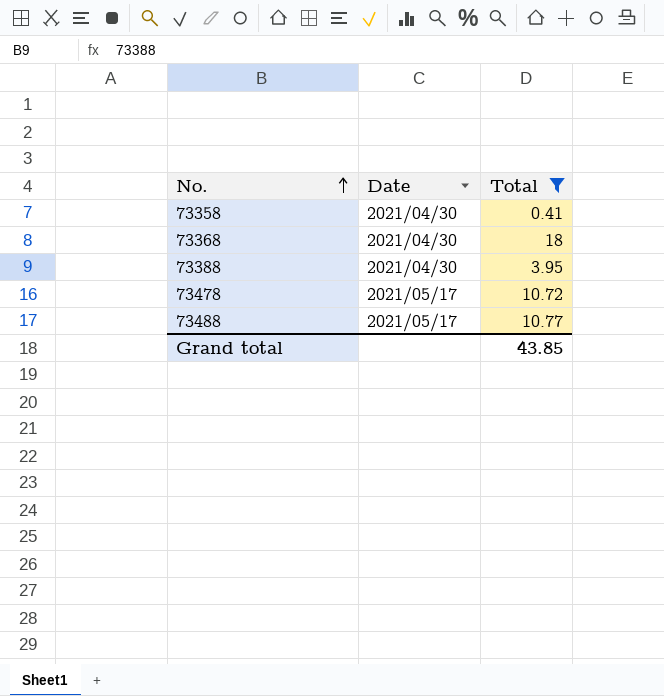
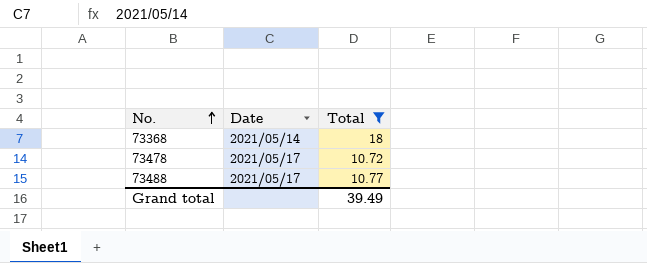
row 73358: 2021/04/30 | 0.41 -> none
row 73388: 2021/04/30 | 3.95 -> none
73368 | Date: 2021/04/30 -> 2021/05/14
Grand total | Total: 43.85 -> 39.49

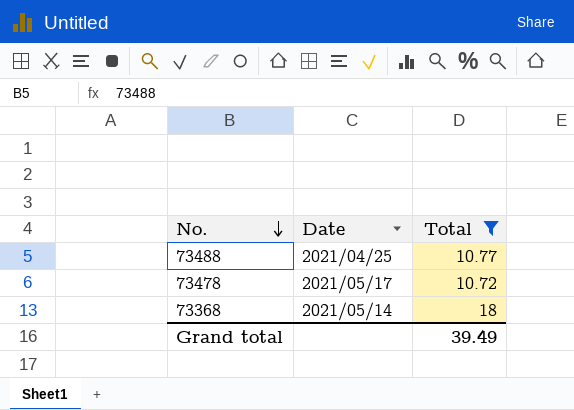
row order: No. ascending -> No. descending
73488 | Date: 2021/05/17 -> 2021/04/25

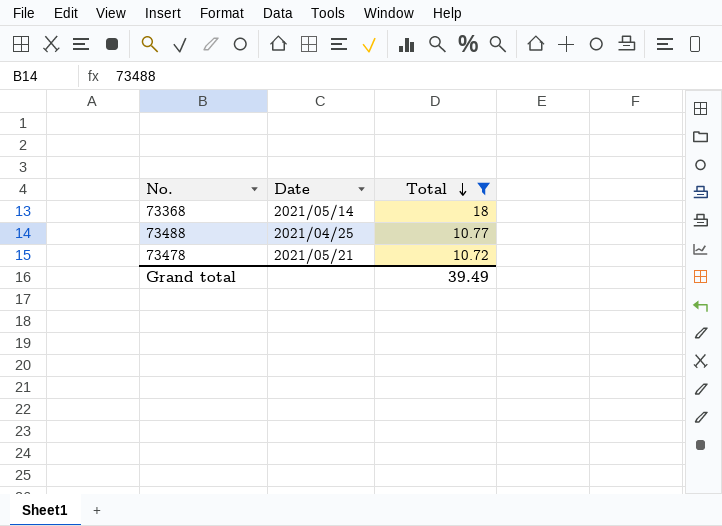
row order: No. descending -> Total descending
73478 | Date: 2021/05/17 -> 2021/05/21

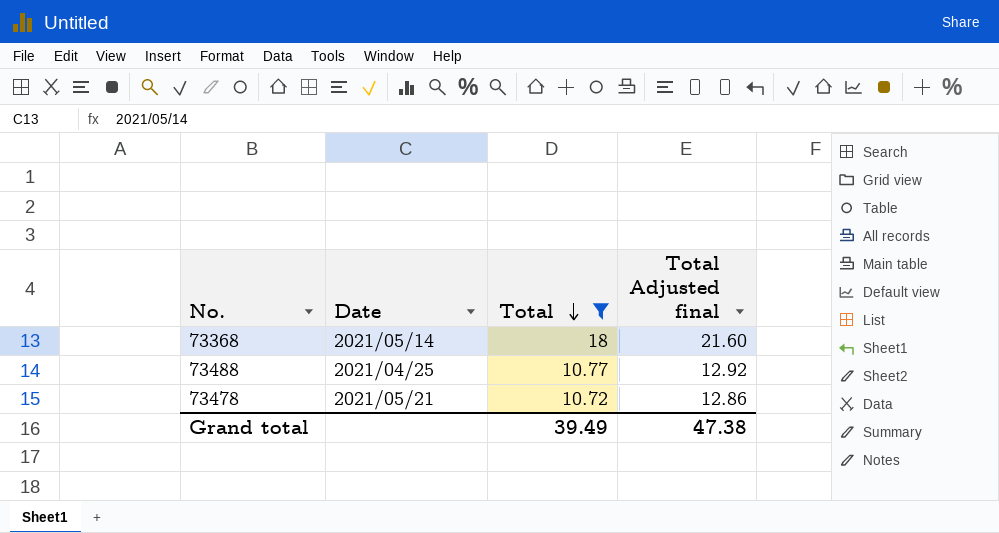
column Total Adjusted final | formula: none -> [Total] * 1.2

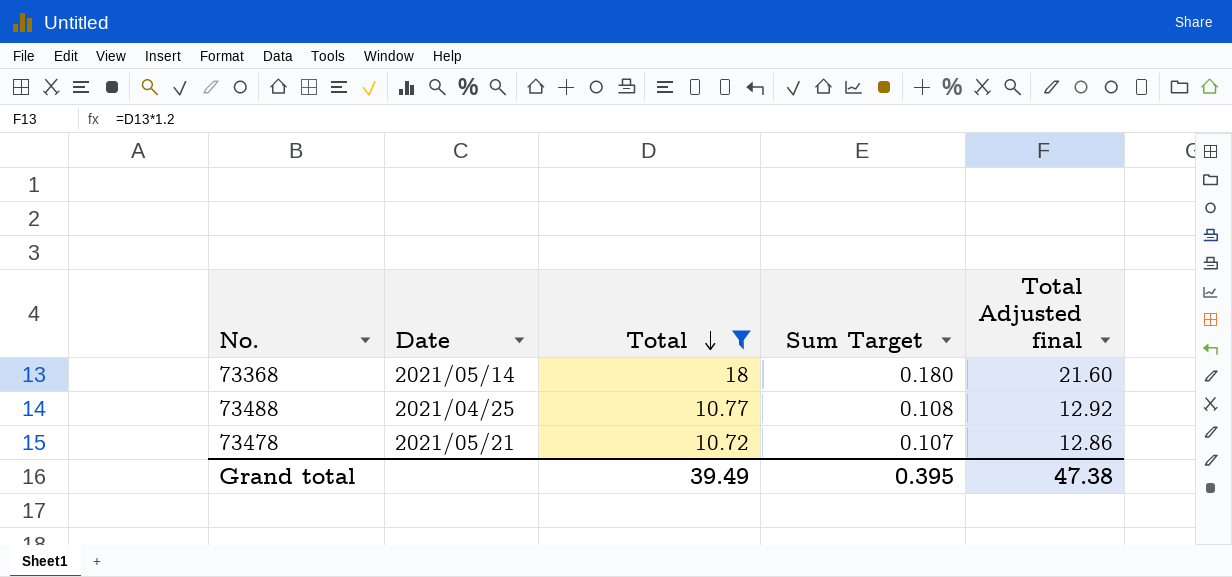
column Sum Target | formula: none -> [Total] * 0.01

